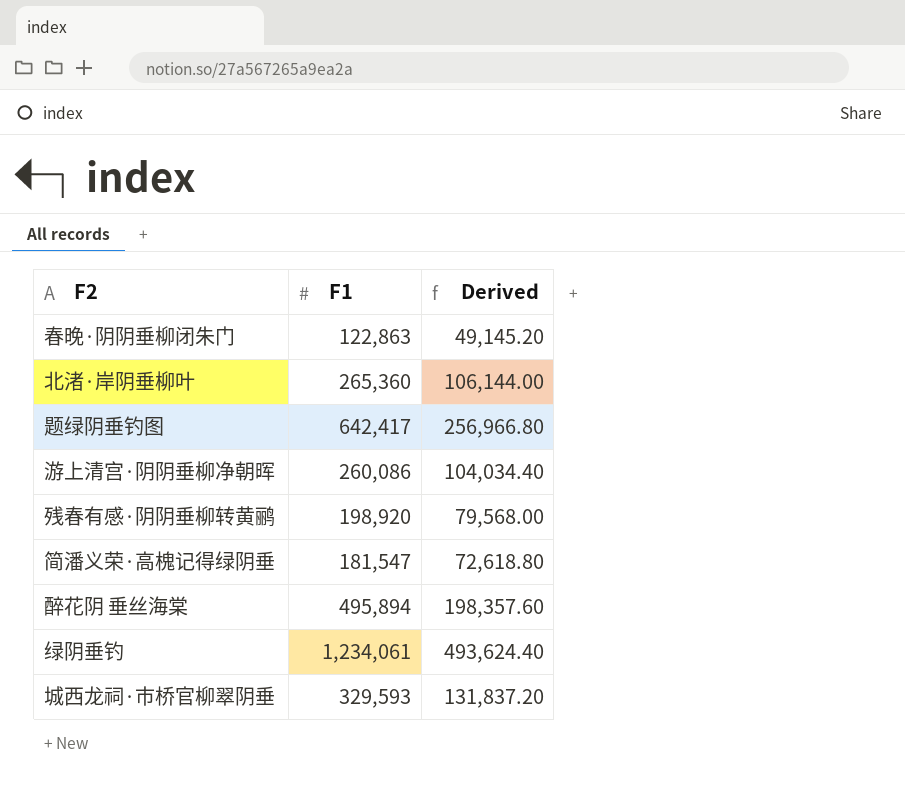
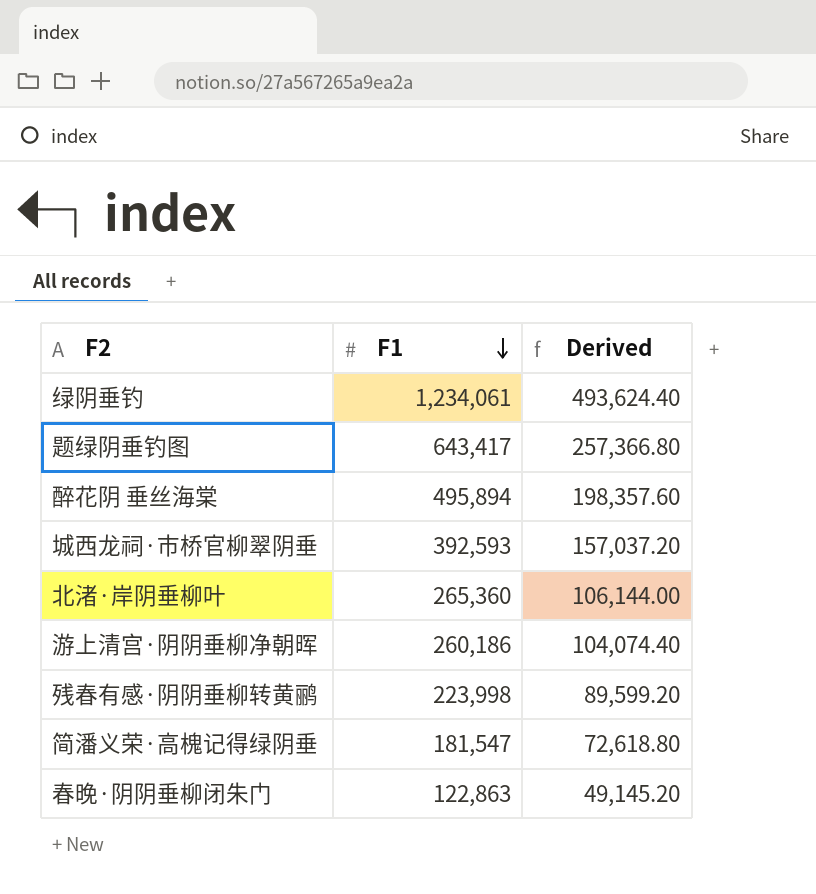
row order: none -> F1 descending
题绿阴垂钓图 | F1: 642,417 -> 643,417
题绿阴垂钓图 | Derived: 256,966.80 -> 257,366.80
城西龙祠·市桥官柳翠阴垂 | F1: 329,593 -> 392,593
城西龙祠·市桥官柳翠阴垂 | Derived: 131,837.20 -> 157,037.20
游上清宫·阴阴垂柳净朝晖 | F1: 260,086 -> 260,186
游上清宫·阴阴垂柳净朝晖 | Derived: 104,034.40 -> 104,074.40
残春有感·阴阴垂柳转黄鹂 | F1: 198,920 -> 223,998
残春有感·阴阴垂柳转黄鹂 | Derived: 79,568.00 -> 89,599.20

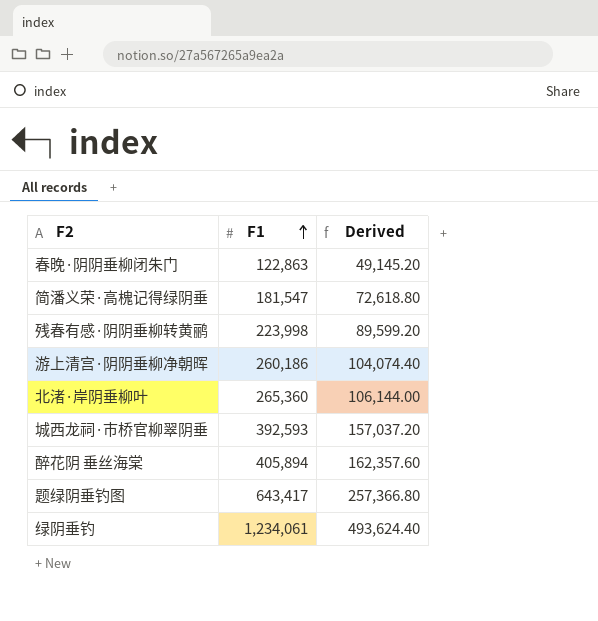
row order: F1 descending -> F1 ascending
醉花阴 垂丝海棠 | F1: 495,894 -> 405,894
醉花阴 垂丝海棠 | Derived: 198,357.60 -> 162,357.60

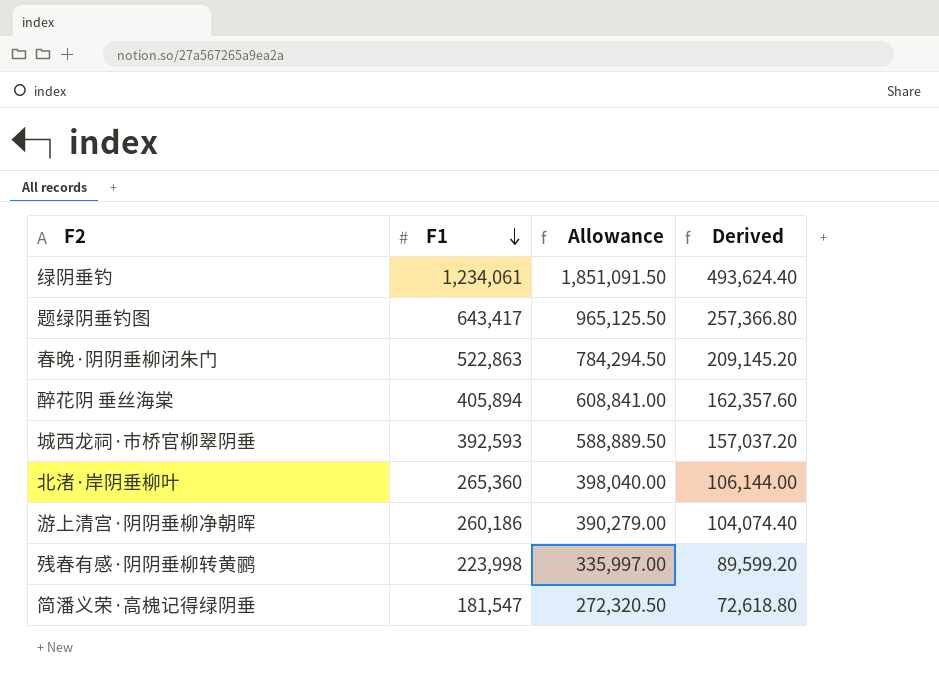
row order: F1 ascending -> F1 descending
column Allowance | formula: none -> [F1] * 1.5
春晚·阴阴垂柳闭朱门 | F1: 122,863 -> 522,863
春晚·阴阴垂柳闭朱门 | Derived: 49,145.20 -> 209,145.20

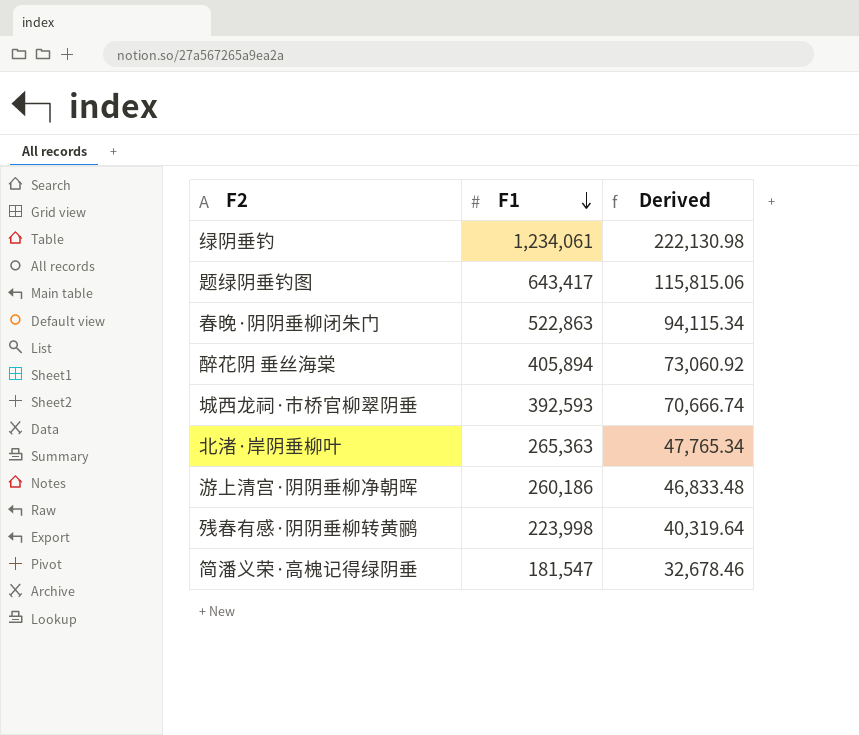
column Allowance | formula: [F1] * 1.5 -> none
column Derived | formula: [F1] * 0.4 -> [F1] * 0.18
北渚·岸阴垂柳叶 | F1: 265,360 -> 265,363

